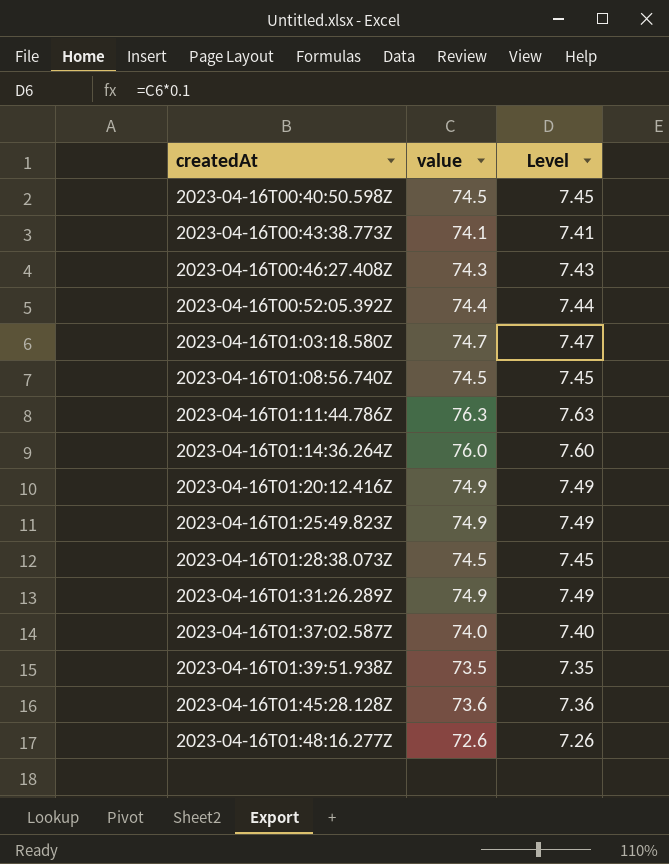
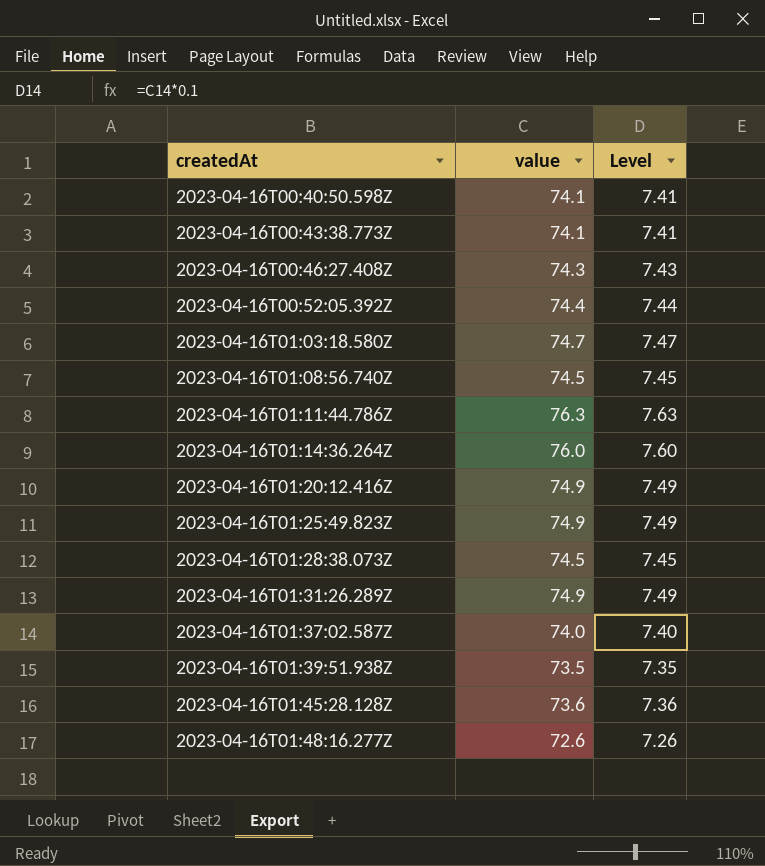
2023-04-16T00:40:50.598Z | value: 74.5 -> 74.1
2023-04-16T00:40:50.598Z | Level: 7.45 -> 7.41

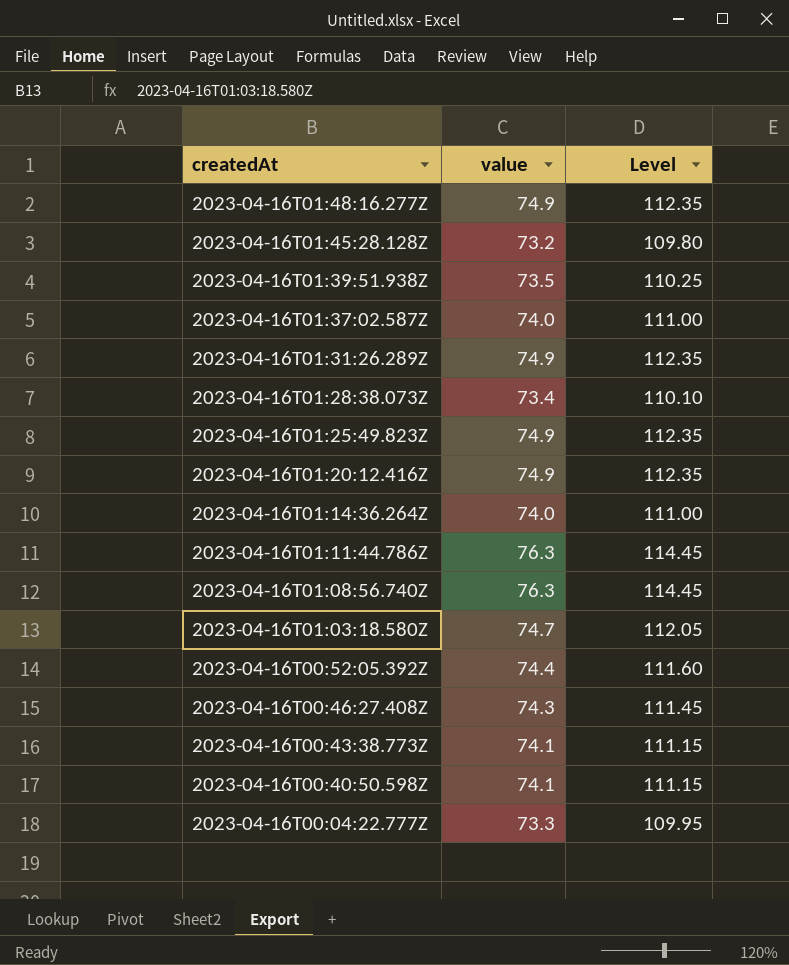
row order: createdAt ascending -> createdAt descending
column Level | formula: [value] * 0.1 -> [value] * 1.5
2023-04-16T01:48:16.277Z | value: 72.6 -> 74.9
2023-04-16T01:45:28.128Z | value: 73.6 -> 73.2
2023-04-16T01:28:38.073Z | value: 74.5 -> 73.4
2023-04-16T01:14:36.264Z | value: 76.0 -> 74.0
2023-04-16T01:08:56.740Z | value: 74.5 -> 76.3
row 2023-04-16T00:04:22.777Z: none -> 73.3 | 109.95

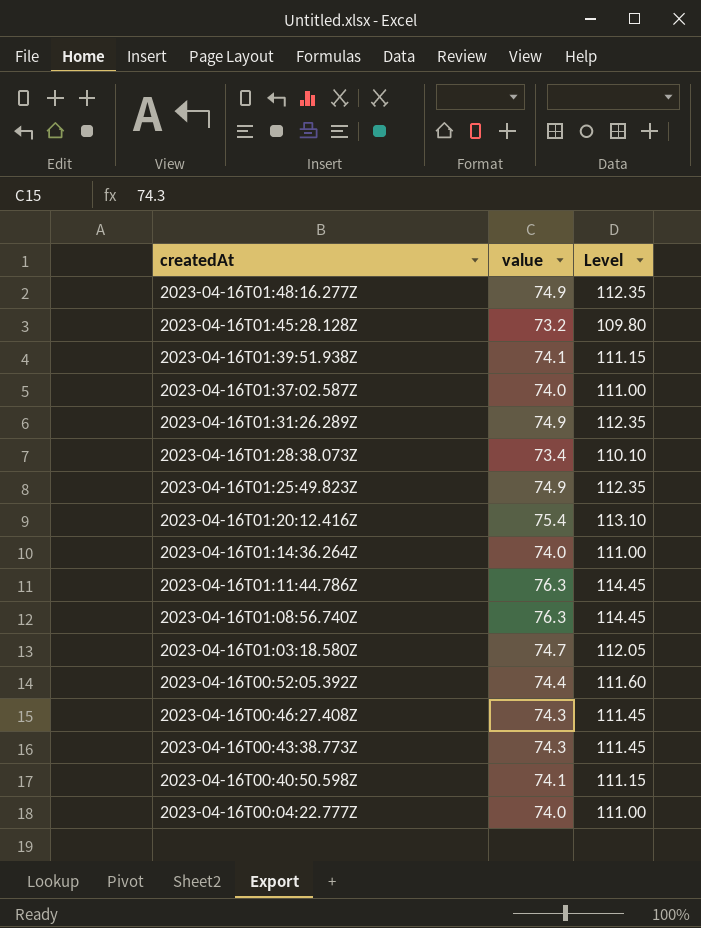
2023-04-16T01:39:51.938Z | value: 73.5 -> 74.1
2023-04-16T01:39:51.938Z | Level: 110.25 -> 111.15
2023-04-16T01:20:12.416Z | value: 74.9 -> 75.4
2023-04-16T01:20:12.416Z | Level: 112.35 -> 113.10
2023-04-16T00:43:38.773Z | value: 74.1 -> 74.3
2023-04-16T00:43:38.773Z | Level: 111.15 -> 111.45
2023-04-16T00:04:22.777Z | value: 73.3 -> 74.0
2023-04-16T00:04:22.777Z | Level: 109.95 -> 111.00

